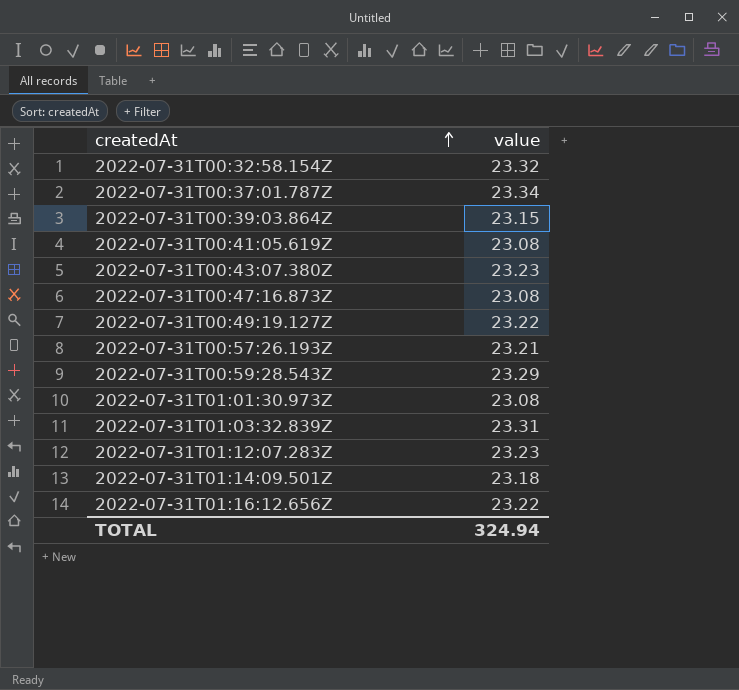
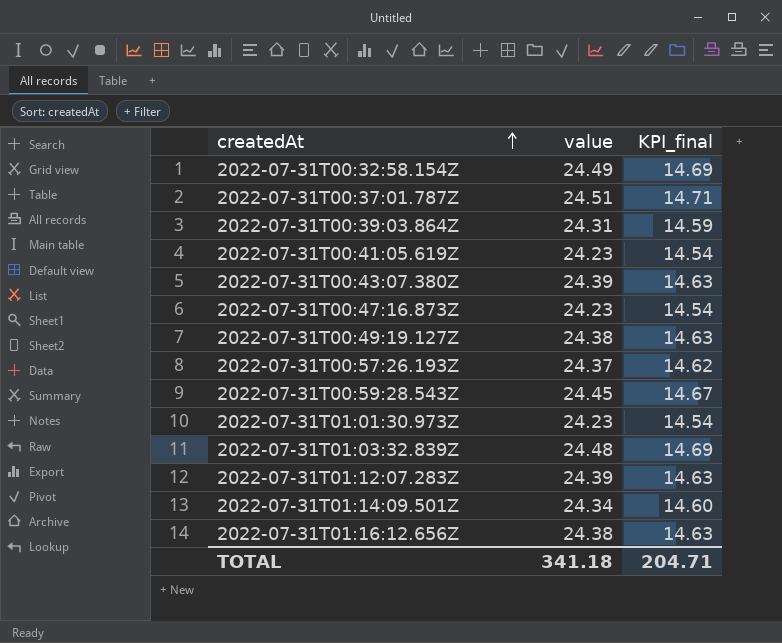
column KPI_final | formula: none -> [value] * 0.6
2022-07-31T00:32:58.154Z | value: 23.32 -> 24.49
2022-07-31T00:37:01.787Z | value: 23.34 -> 24.51
2022-07-31T00:39:03.864Z | value: 23.15 -> 24.31
2022-07-31T00:41:05.619Z | value: 23.08 -> 24.23
2022-07-31T00:43:07.380Z | value: 23.23 -> 24.39
2022-07-31T00:47:16.873Z | value: 23.08 -> 24.23
2022-07-31T00:49:19.127Z | value: 23.22 -> 24.38
2022-07-31T00:57:26.193Z | value: 23.21 -> 24.37
2022-07-31T00:59:28.543Z | value: 23.29 -> 24.45
2022-07-31T01:01:30.973Z | value: 23.08 -> 24.23
2022-07-31T01:03:32.839Z | value: 23.31 -> 24.48
2022-07-31T01:12:07.283Z | value: 23.23 -> 24.39
2022-07-31T01:14:09.501Z | value: 23.18 -> 24.34
2022-07-31T01:16:12.656Z | value: 23.22 -> 24.38
TOTAL | value: 324.94 -> 341.18

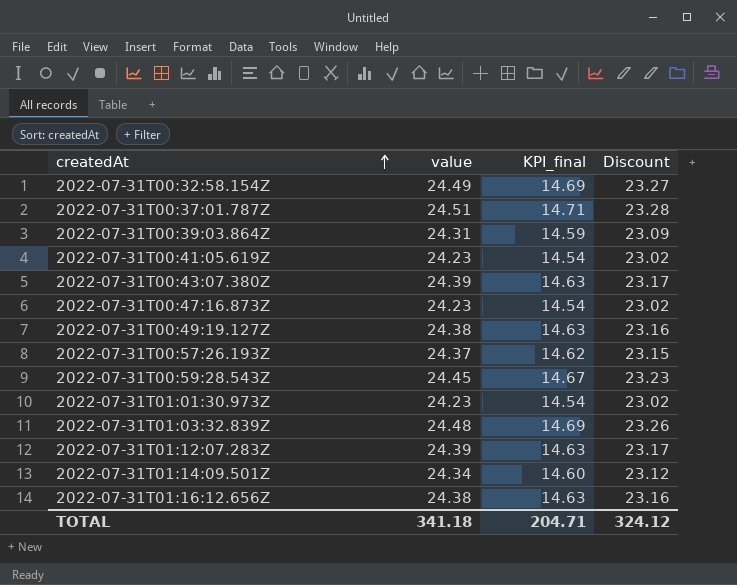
column Discount | formula: none -> [value] * 0.95

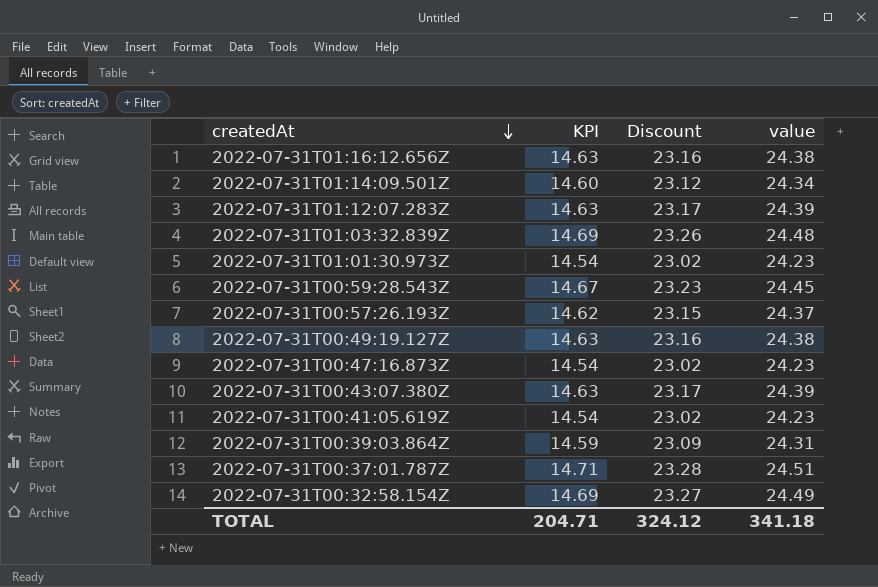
row order: createdAt ascending -> createdAt descending
column name: KPI_final -> KPI
column value | position: 2 -> 4

